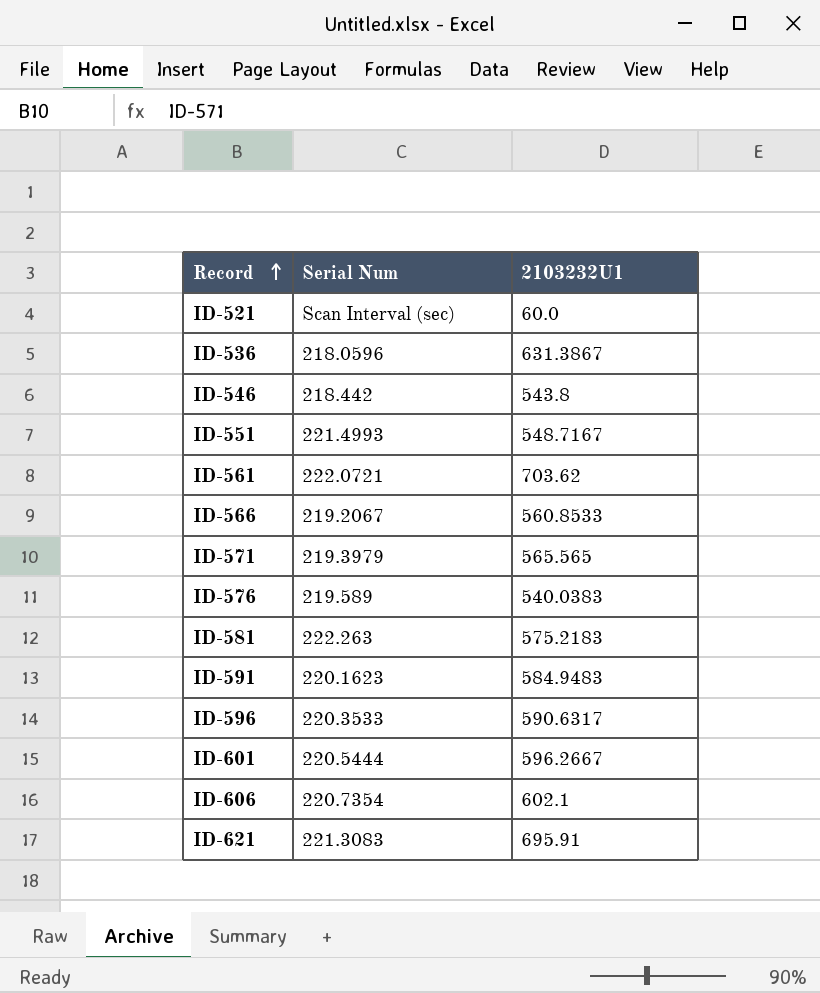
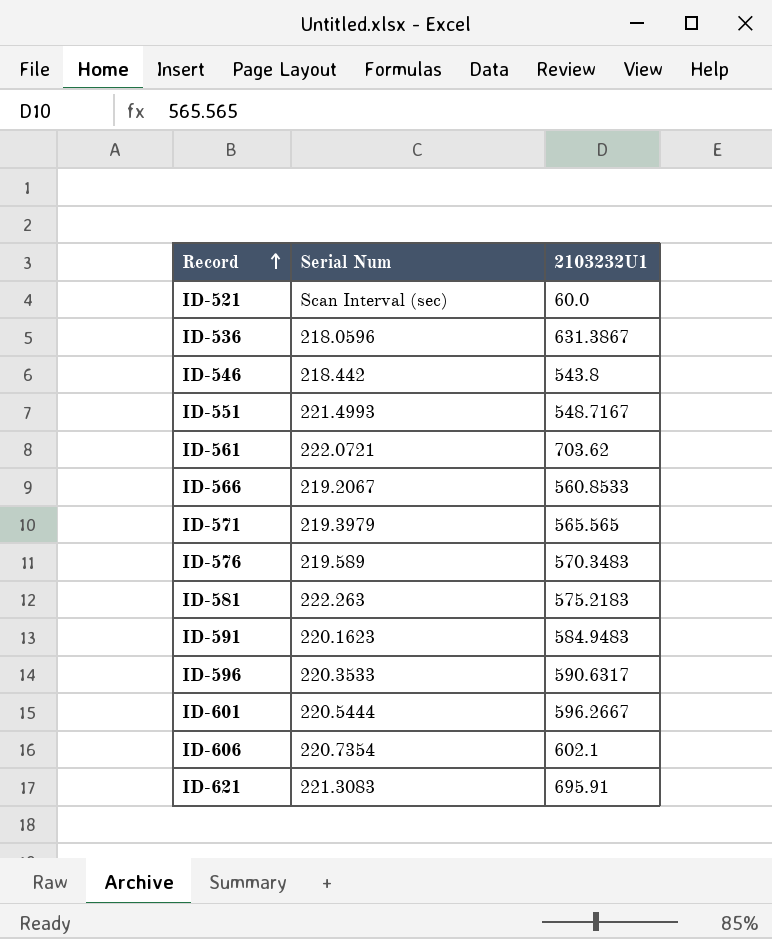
ID-576 | 2103232U1: 540.0383 -> 570.3483

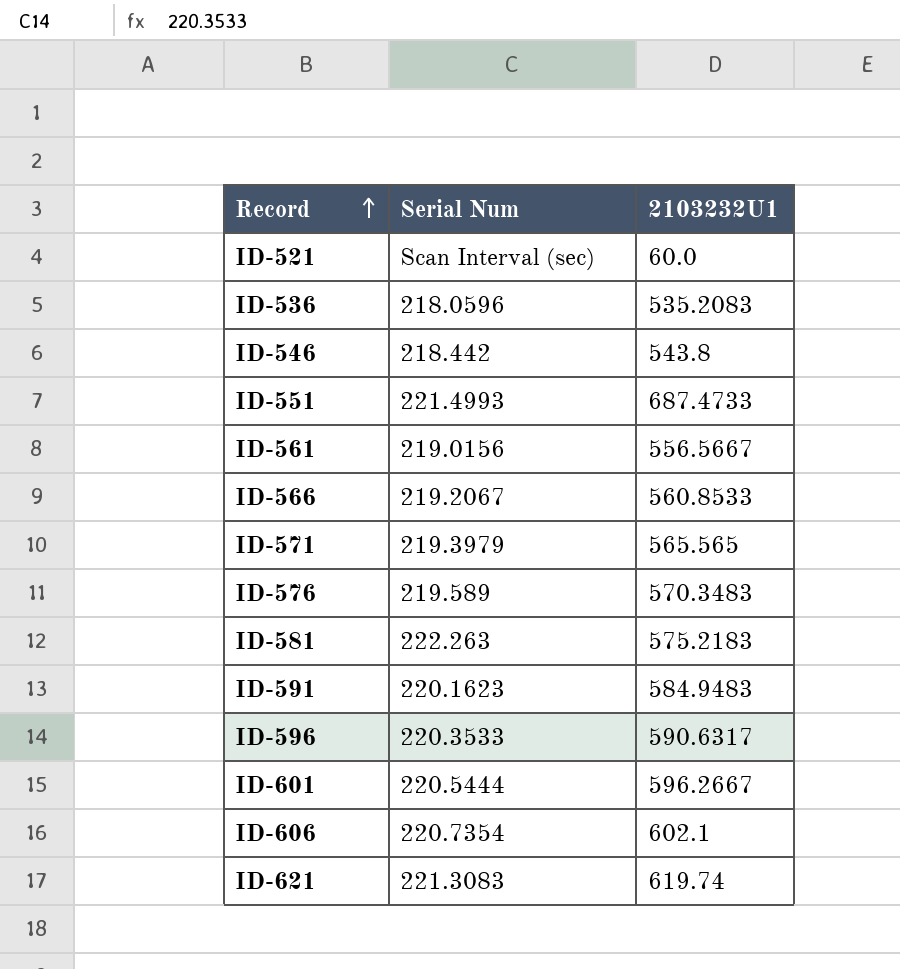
ID-536 | 2103232U1: 631.3867 -> 535.2083
ID-551 | 2103232U1: 548.7167 -> 687.4733
ID-561 | Serial Num: 222.0721 -> 219.0156
ID-561 | 2103232U1: 703.62 -> 556.5667
ID-621 | 2103232U1: 695.91 -> 619.74

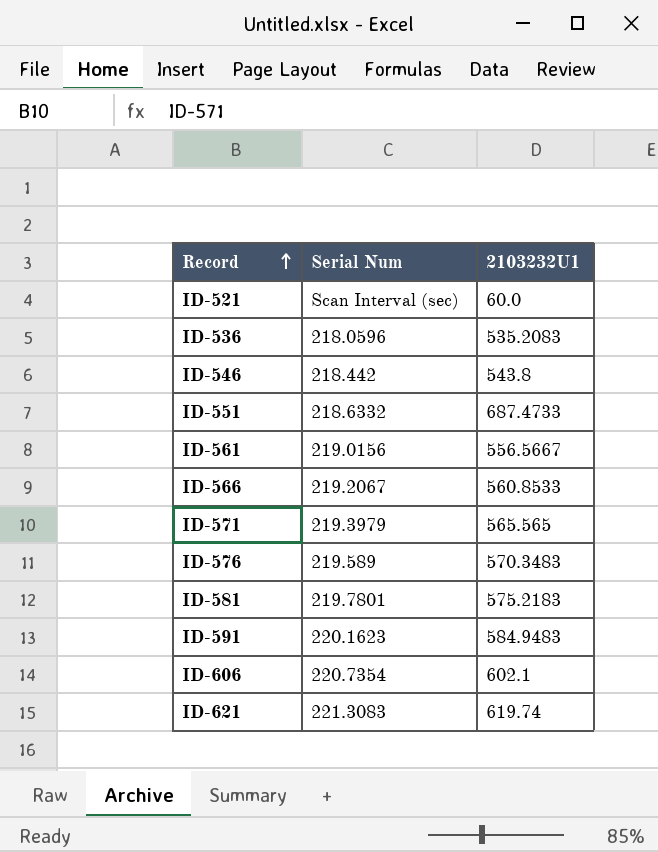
row ID-596: 220.3533 | 590.6317 -> none
row ID-601: 220.5444 | 596.2667 -> none
ID-551 | Serial Num: 221.4993 -> 218.6332
ID-581 | Serial Num: 222.263 -> 219.7801

